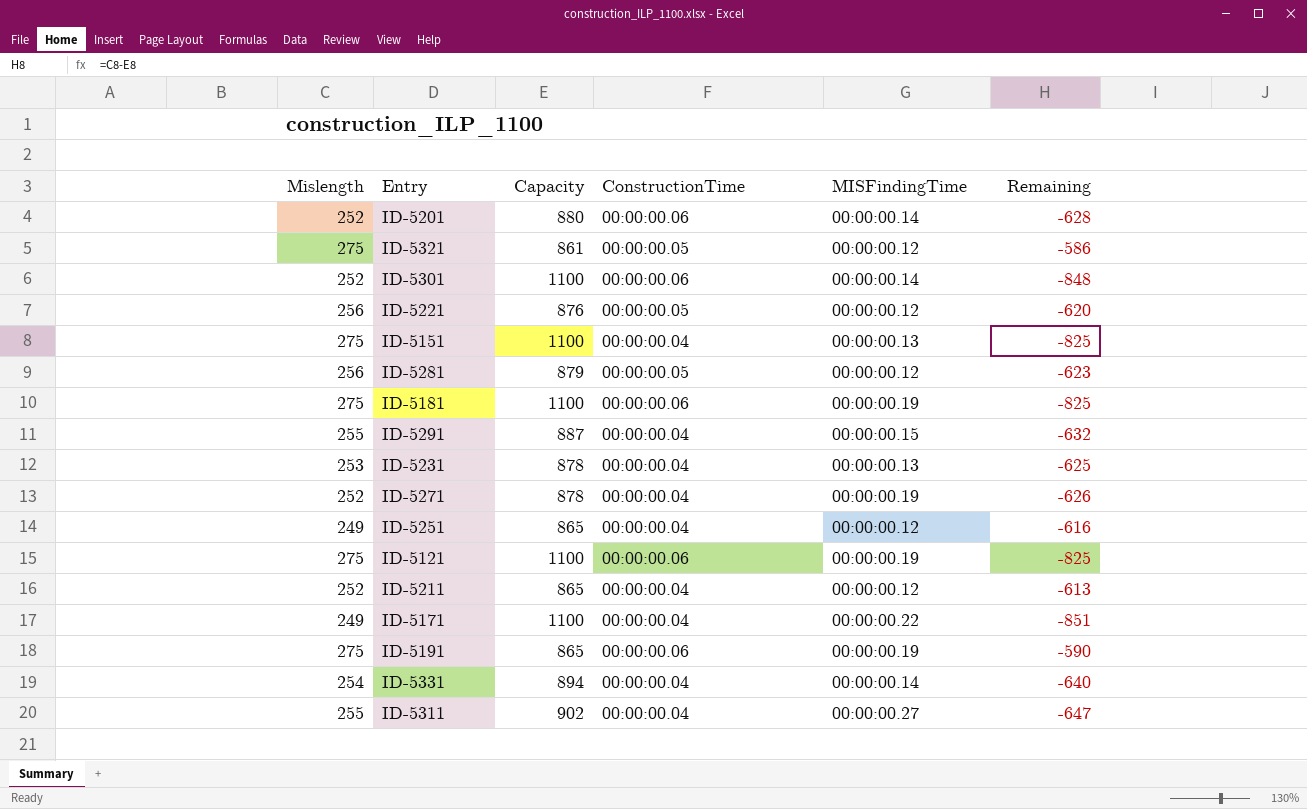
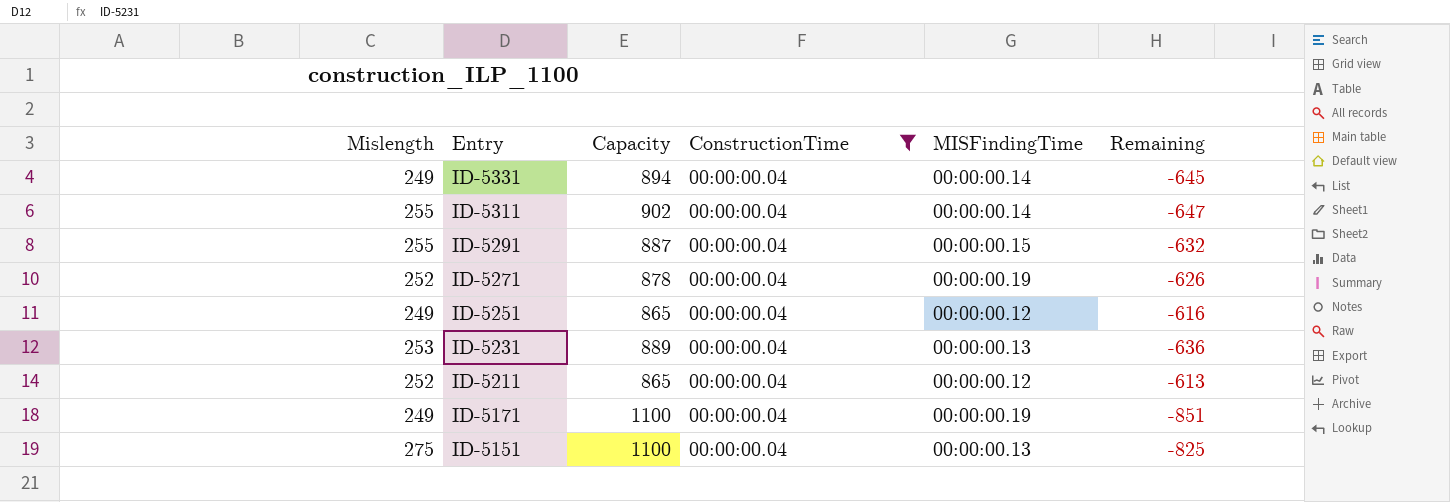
filter: none -> ConstructionTime = 00:00:00.04
row order: none -> Entry descending
ID-5331 | Mislength: 254 -> 249
ID-5331 | Remaining: -640 -> -645
ID-5311 | MISFindingTime: 00:00:00.27 -> 00:00:00.14
ID-5231 | Capacity: 878 -> 889
ID-5231 | Remaining: -625 -> -636
ID-5171 | MISFindingTime: 00:00:00.22 -> 00:00:00.19

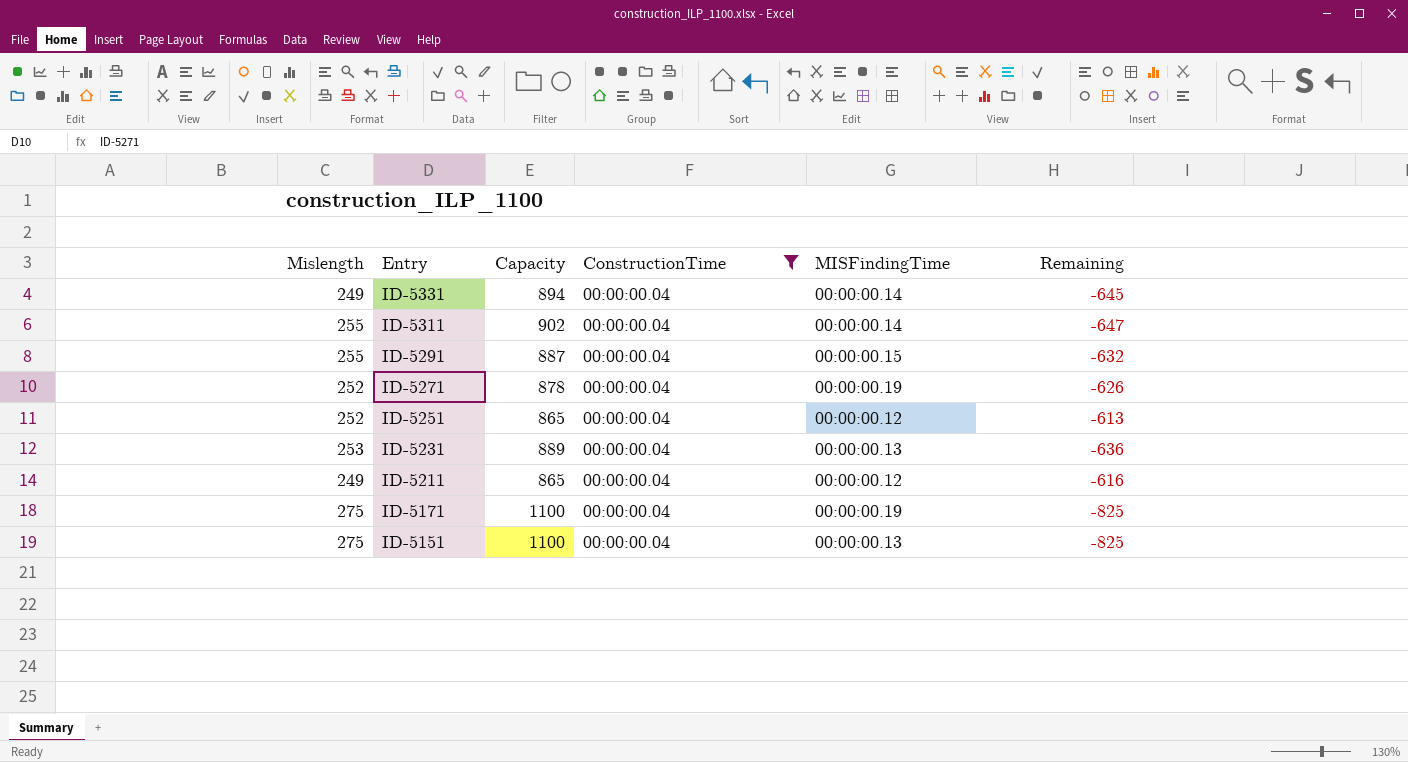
ID-5251 | Mislength: 249 -> 252
ID-5251 | Remaining: -616 -> -613
ID-5211 | Mislength: 252 -> 249
ID-5211 | Remaining: -613 -> -616
ID-5171 | Mislength: 249 -> 275
ID-5171 | Remaining: -851 -> -825

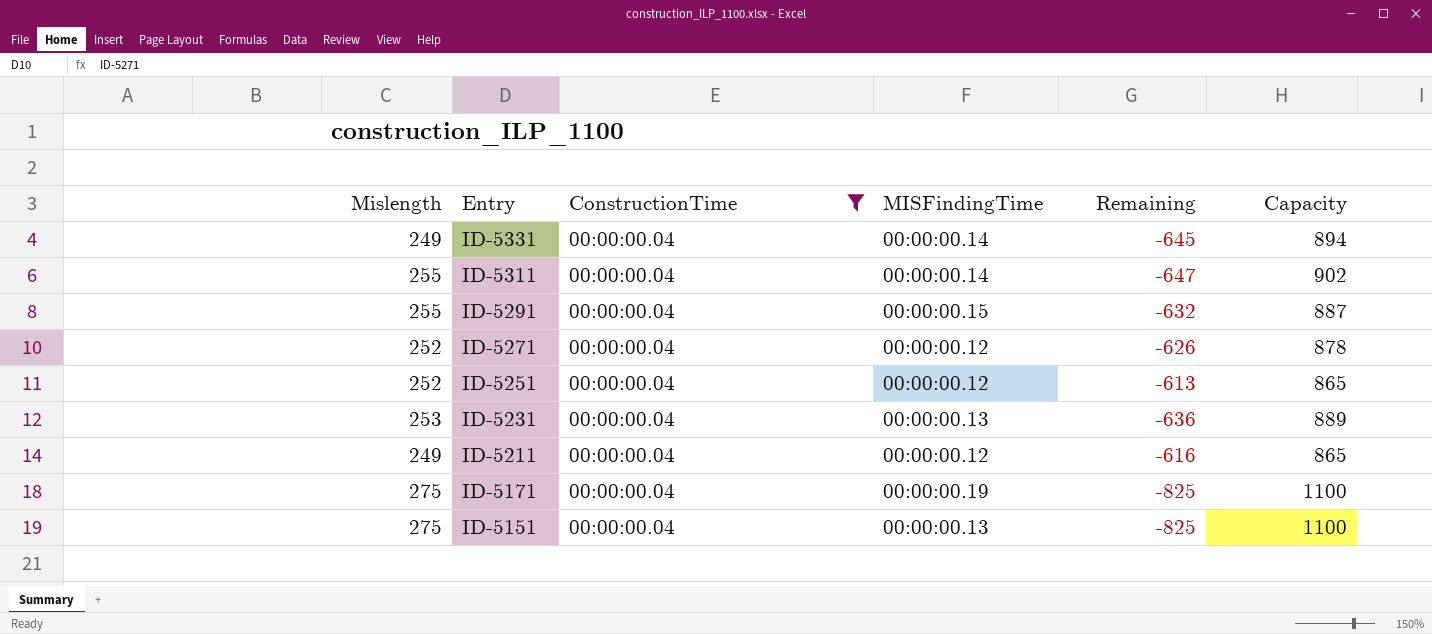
column Capacity | position: 3 -> 6
ID-5271 | MISFindingTime: 00:00:00.19 -> 00:00:00.12

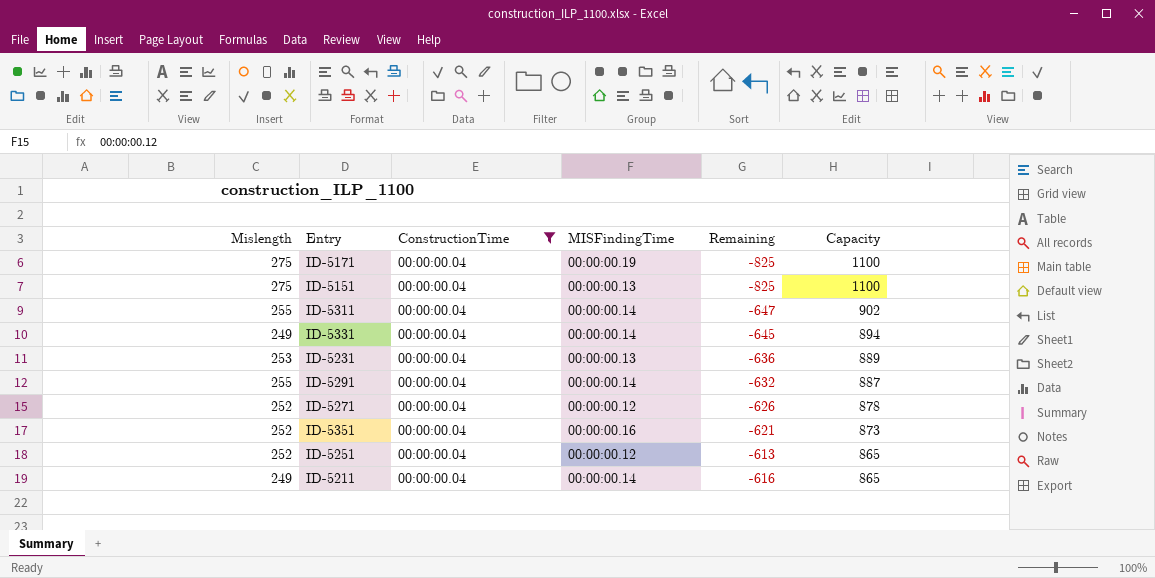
row order: Entry descending -> Capacity descending
ID-5291 | MISFindingTime: 00:00:00.15 -> 00:00:00.14
row ID-5351: none -> 252 | 00:00:00.04 | 00:00:00.16 | -621 | 873
ID-5211 | MISFindingTime: 00:00:00.12 -> 00:00:00.14

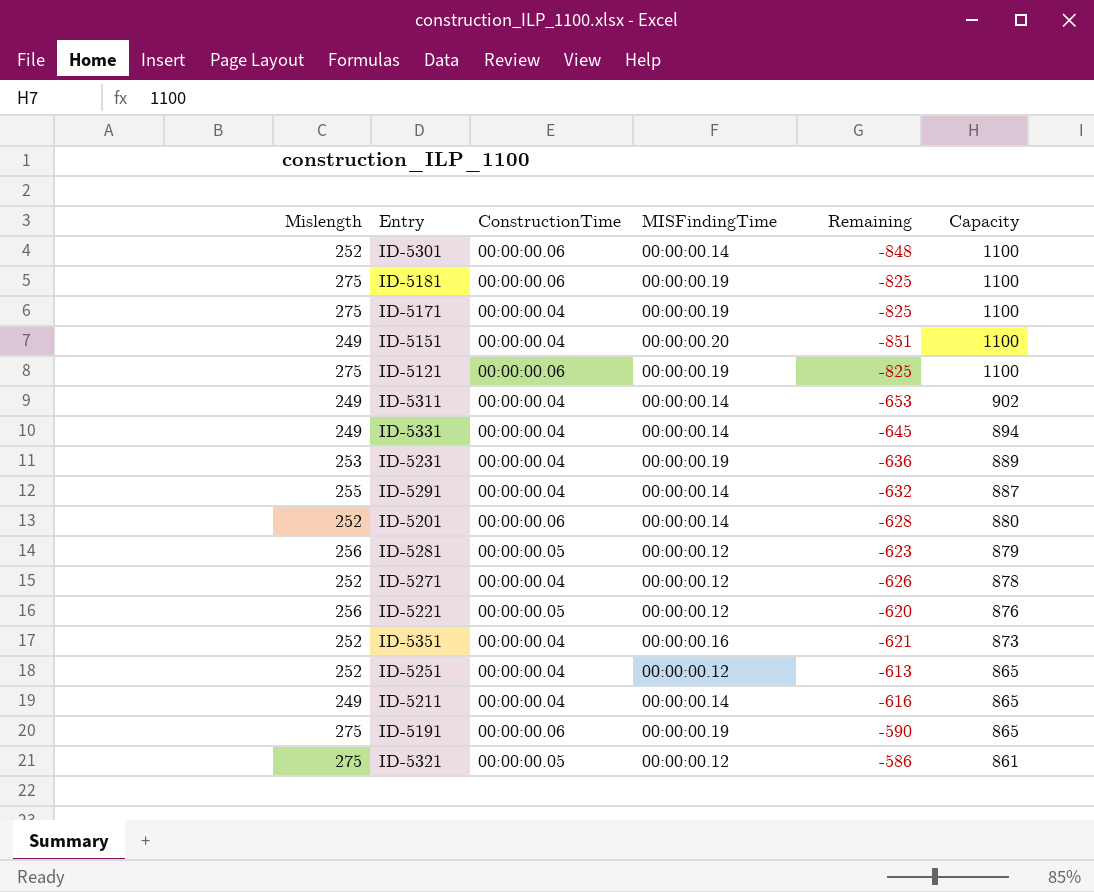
filter: ConstructionTime = 00:00:00.04 -> none
ID-5151 | Mislength: 275 -> 249
ID-5151 | MISFindingTime: 00:00:00.13 -> 00:00:00.20
ID-5151 | Remaining: -825 -> -851
ID-5311 | Mislength: 255 -> 249
ID-5311 | Remaining: -647 -> -653
ID-5231 | MISFindingTime: 00:00:00.13 -> 00:00:00.19

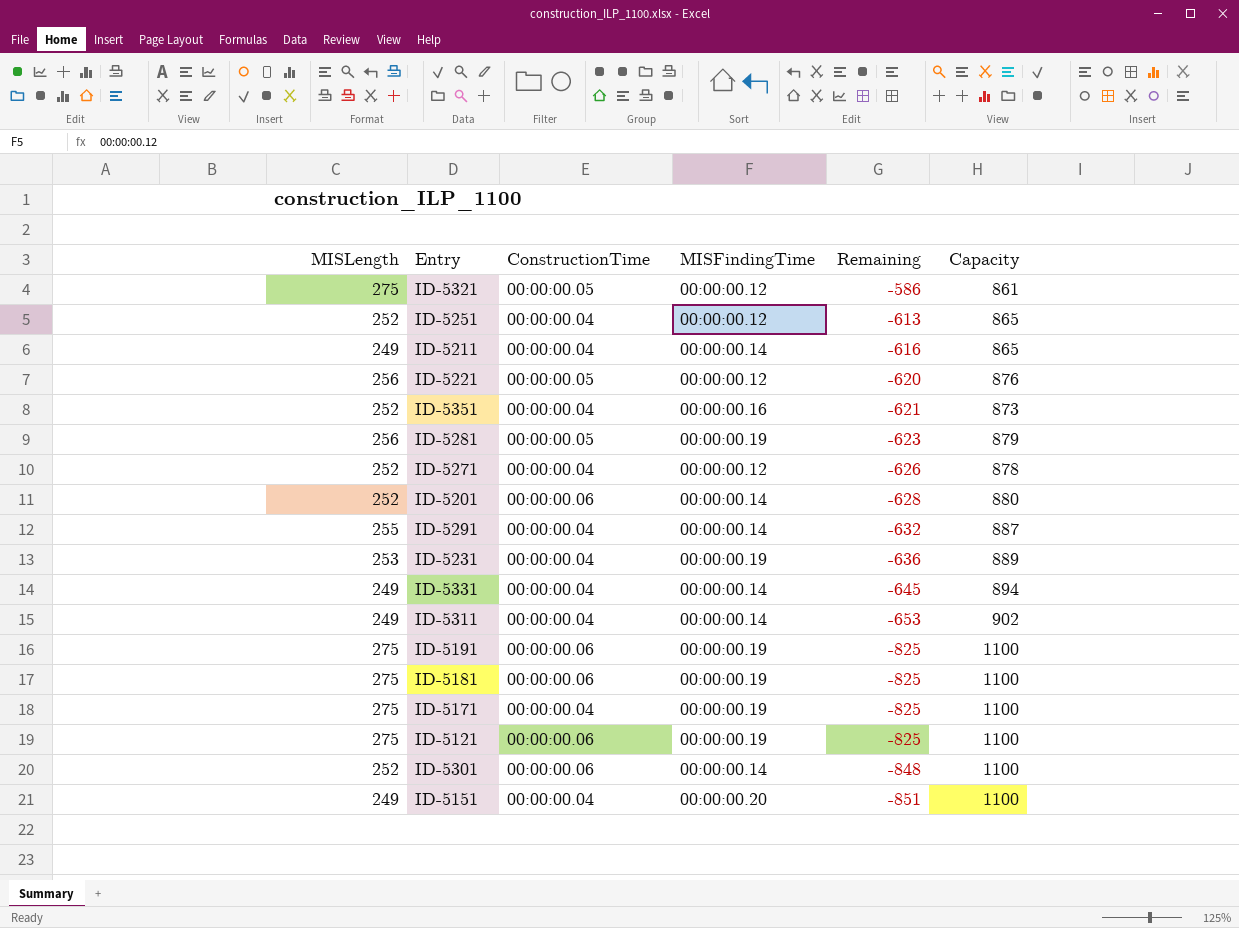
row order: Capacity descending -> Remaining descending
column name: Mislength -> MISLength
ID-5281 | MISFindingTime: 00:00:00.12 -> 00:00:00.19
ID-5191 | Remaining: -590 -> -825
ID-5191 | Capacity: 865 -> 1100

